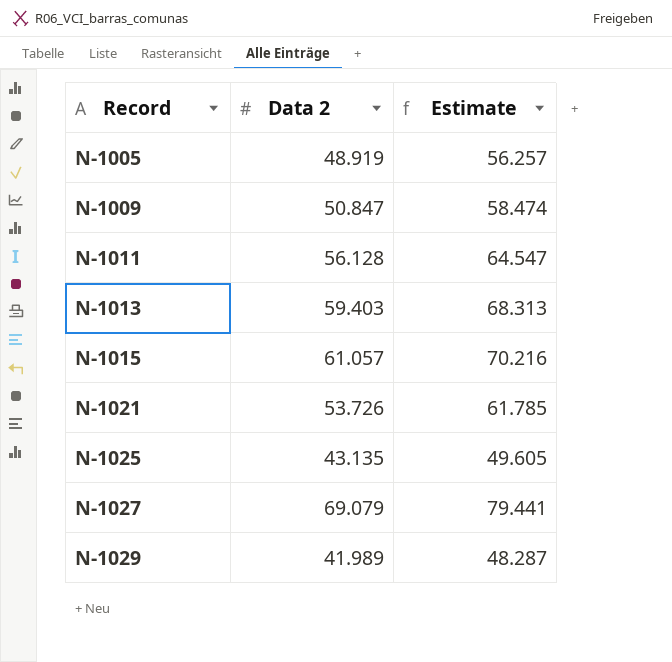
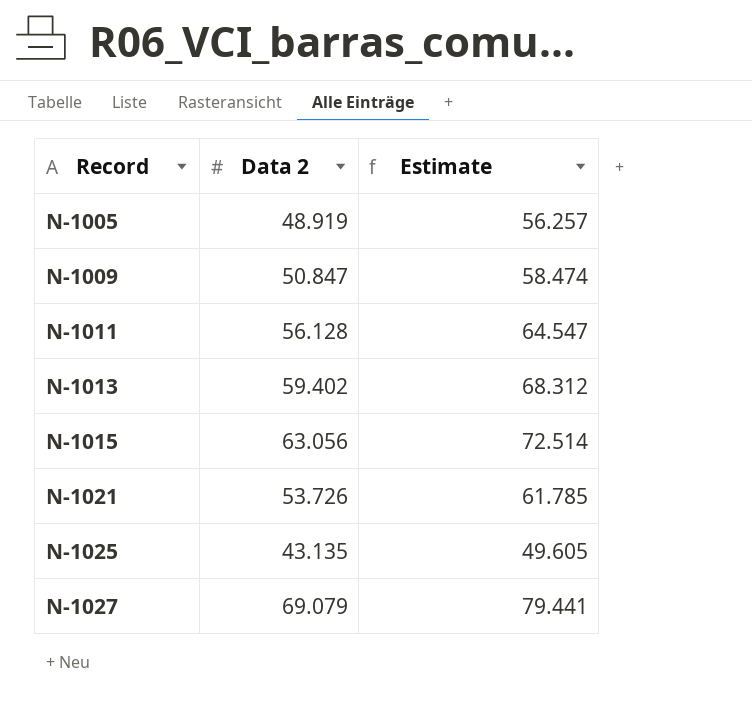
row N-1029: 41.989 | 48.287 -> none
N-1013 | Data 2: 59.403 -> 59.402
N-1013 | Estimate: 68.313 -> 68.312
N-1015 | Data 2: 61.057 -> 63.056
N-1015 | Estimate: 70.216 -> 72.514

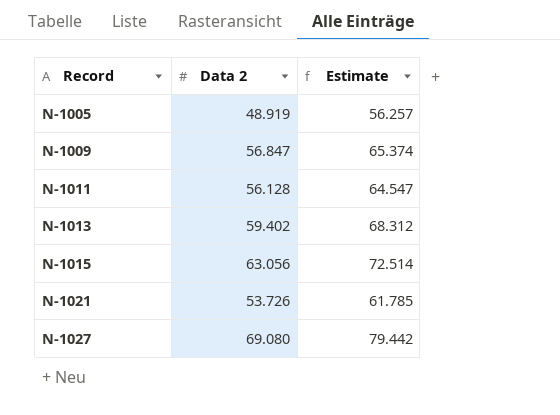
row N-1025: 43.135 | 49.605 -> none
N-1009 | Data 2: 50.847 -> 56.847
N-1009 | Estimate: 58.474 -> 65.374
N-1027 | Data 2: 69.079 -> 69.080
N-1027 | Estimate: 79.441 -> 79.442

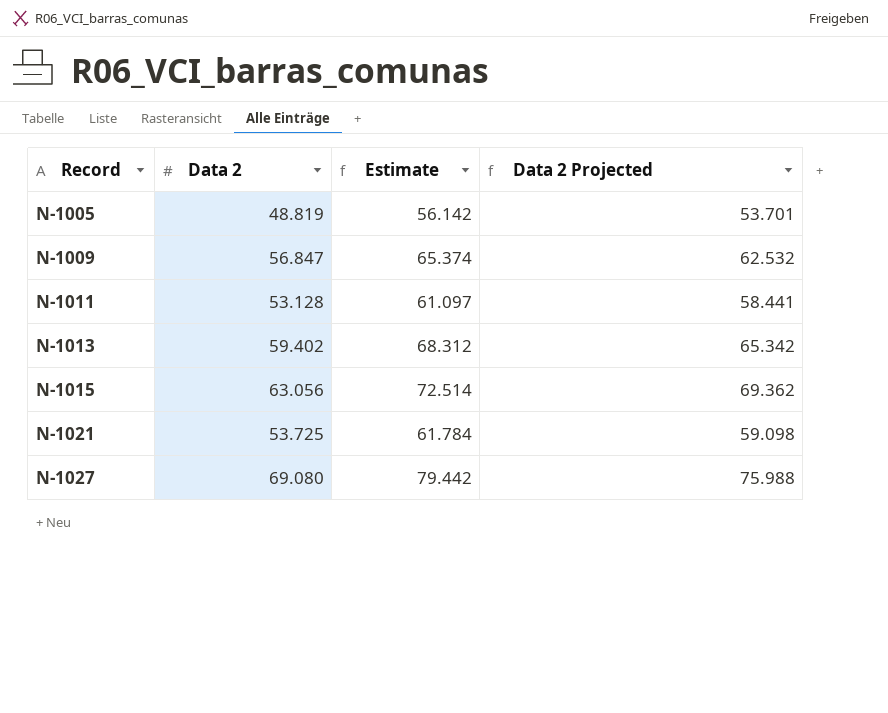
column Data 2 Projected | formula: none -> [Data 2] * 1.1
N-1005 | Data 2: 48.919 -> 48.819
N-1005 | Estimate: 56.257 -> 56.142
N-1011 | Data 2: 56.128 -> 53.128
N-1011 | Estimate: 64.547 -> 61.097
N-1021 | Data 2: 53.726 -> 53.725
N-1021 | Estimate: 61.785 -> 61.784

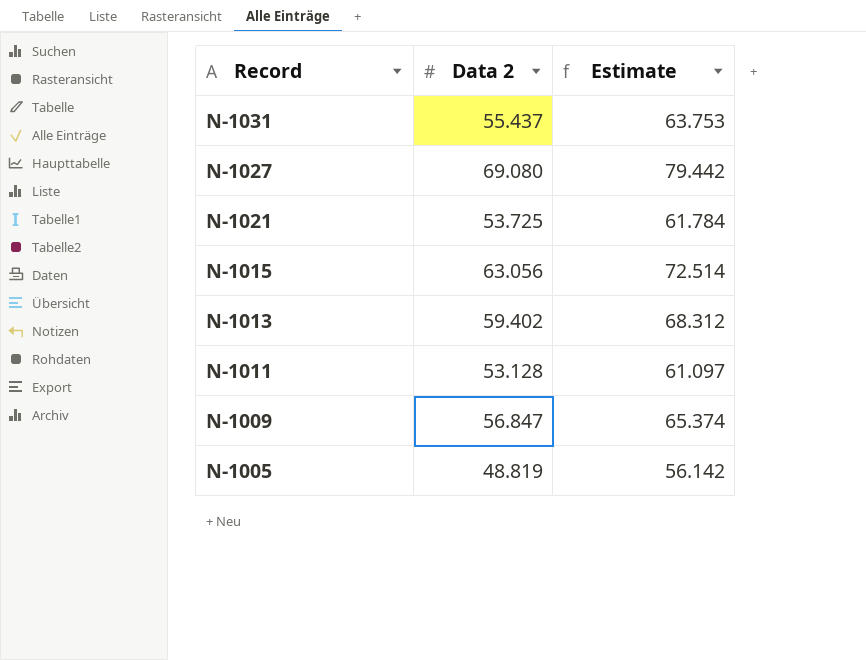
row order: Record ascending -> Record descending
column Data 2 Projected | formula: [Data 2] * 1.1 -> none
row N-1031: none -> 55.437 | 63.753

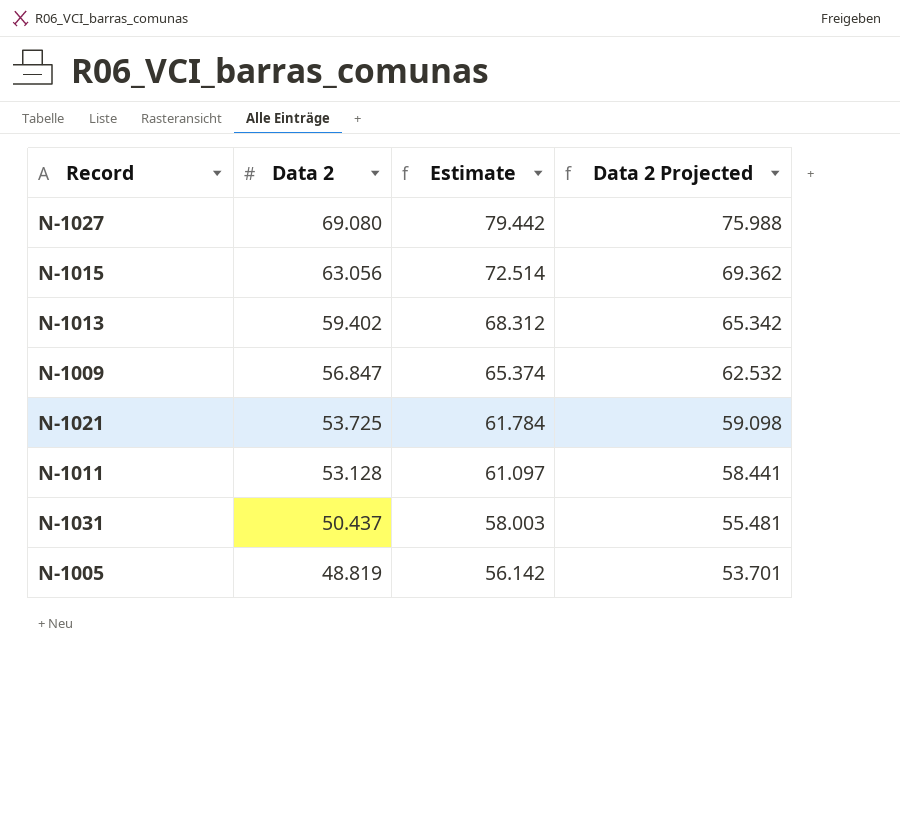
row order: Record descending -> Data 2 descending
column Data 2 Projected | formula: none -> [Data 2] * 1.1
N-1031 | Data 2: 55.437 -> 50.437
N-1031 | Estimate: 63.753 -> 58.003

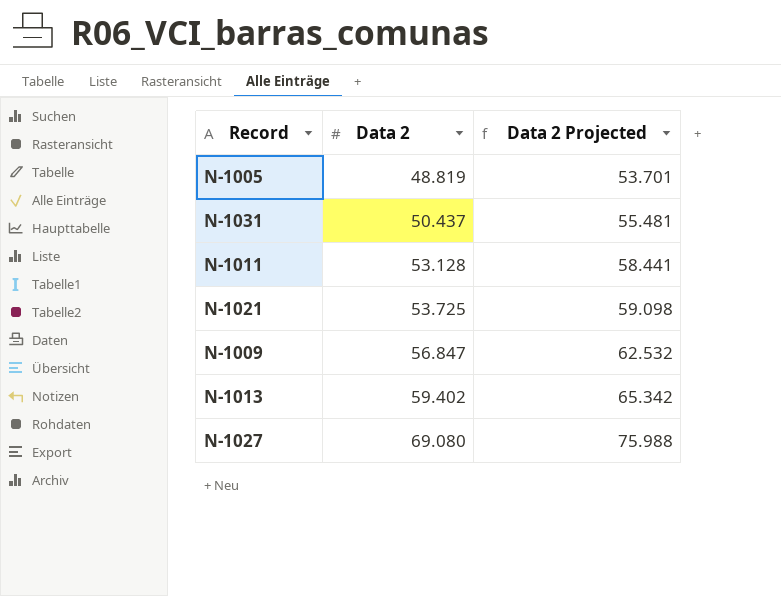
row order: Data 2 descending -> Data 2 ascending
column Estimate | formula: [Data 2] * 1.15 -> none
row N-1015: 63.056 | 72.514 | 69.362 -> none

